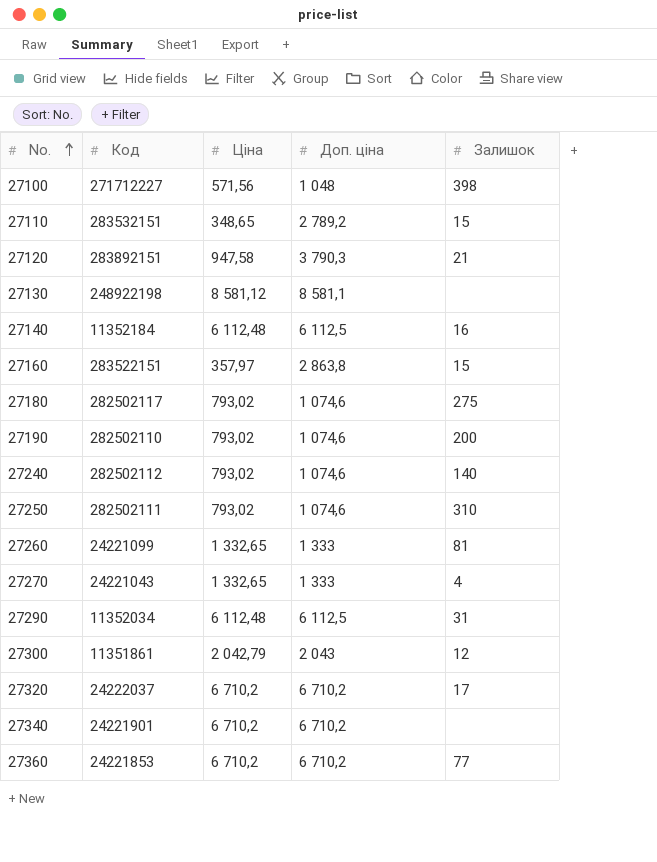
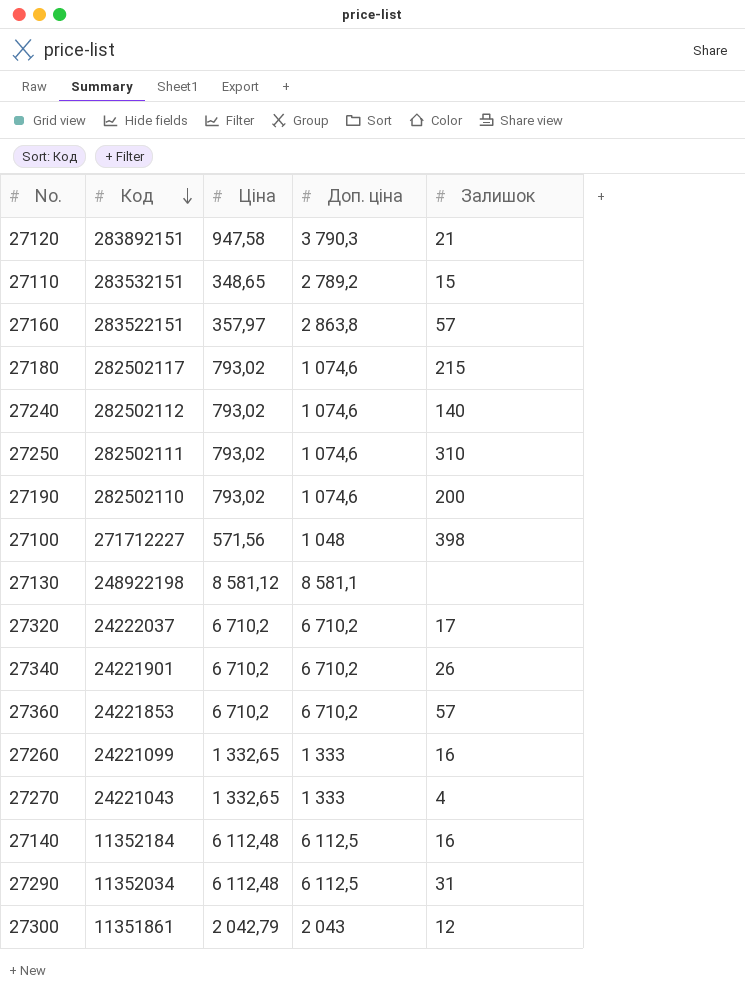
row order: No. ascending -> Код descending
27160 | Залишок: 15 -> 57
27180 | Залишок: 275 -> 215
27340 | Залишок: none -> 26
27360 | Залишок: 77 -> 57
27260 | Залишок: 81 -> 16

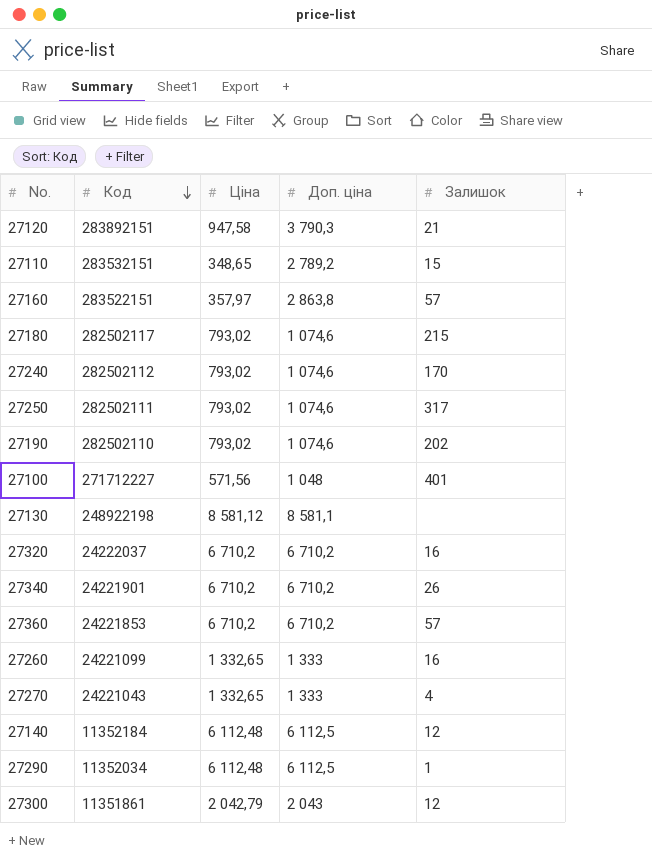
27240 | Залишок: 140 -> 170
27250 | Залишок: 310 -> 317
27190 | Залишок: 200 -> 202
27100 | Залишок: 398 -> 401
27320 | Залишок: 17 -> 16
27140 | Залишок: 16 -> 12
27290 | Залишок: 31 -> 1

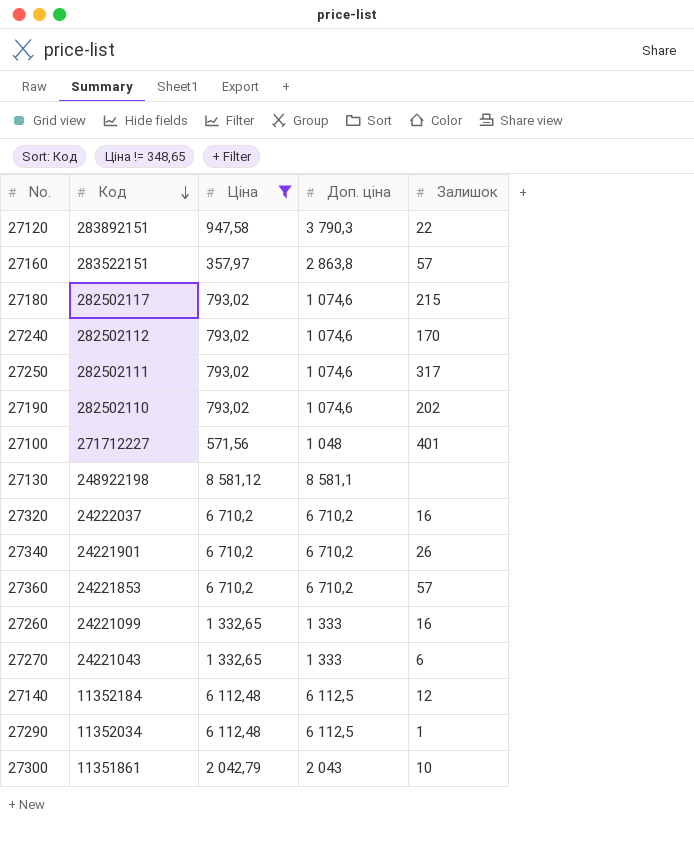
filter: none -> Ціна != 348,65
27120 | Залишок: 21 -> 22
27270 | Залишок: 4 -> 6
27300 | Залишок: 12 -> 10

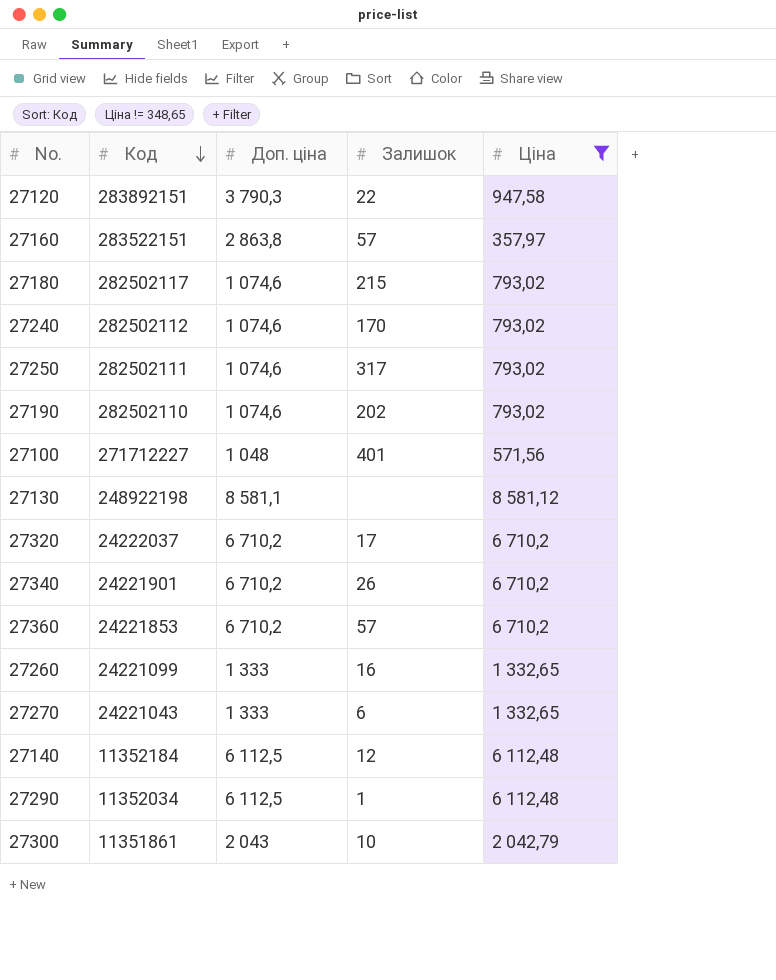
column Ціна | position: 3 -> 5
27320 | Залишок: 16 -> 17

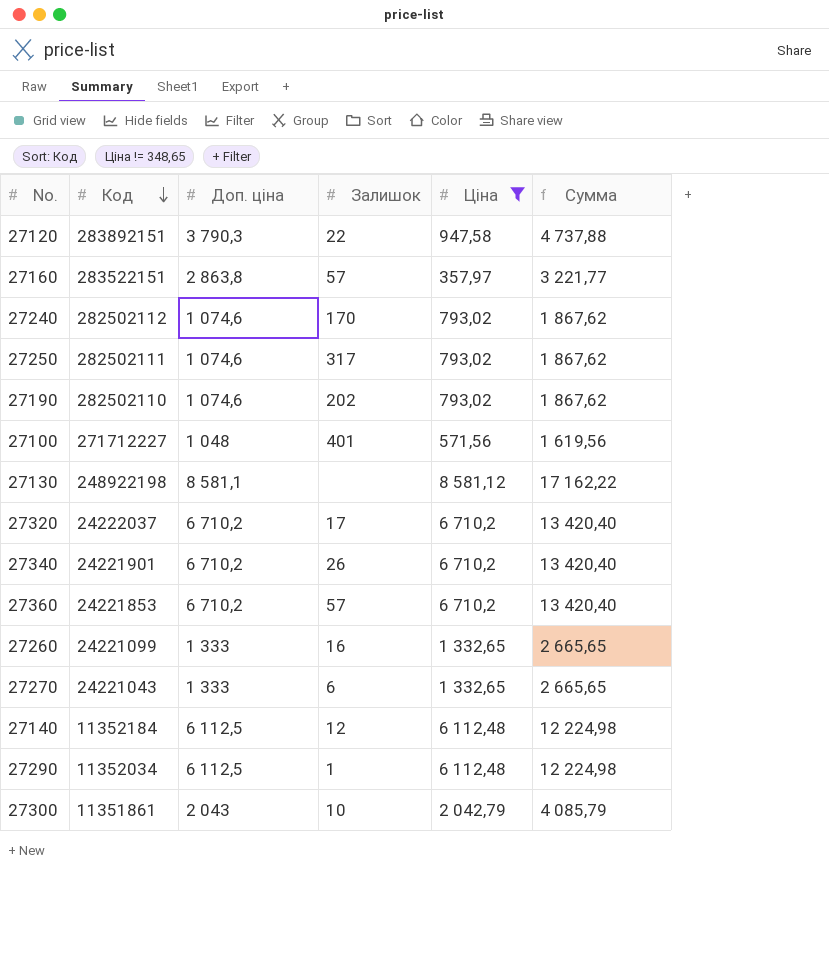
column Сумма | formula: none -> [Доп. ціна] + [Ціна]
row 27180: 282502117 | 1 074,6 | 215 | 793,02 -> none

